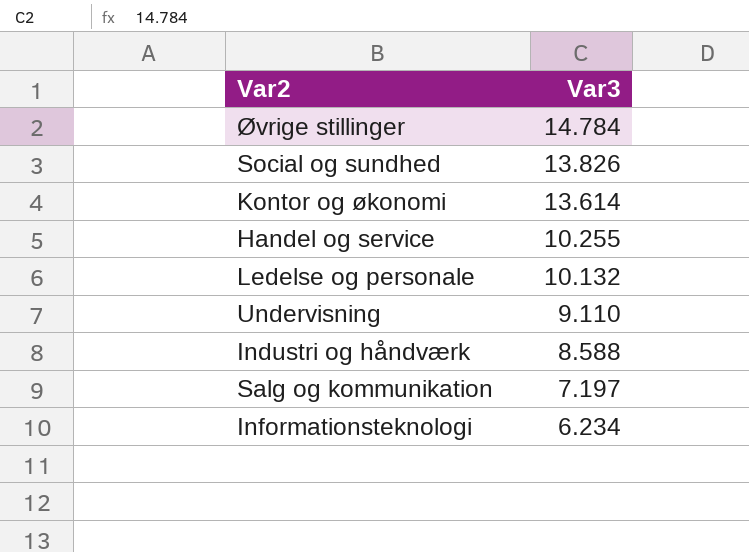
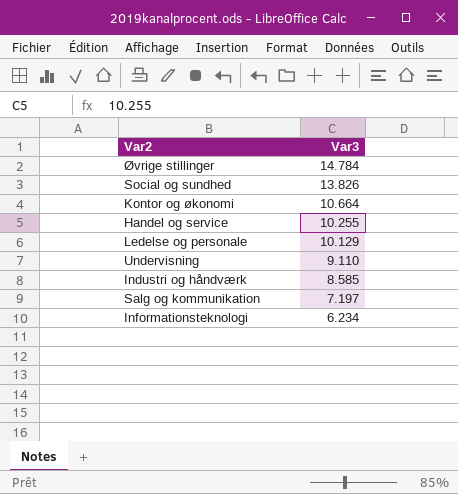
Kontor og økonomi | Var3: 13.614 -> 10.664
Ledelse og personale | Var3: 10.132 -> 10.129
Industri og håndværk | Var3: 8.588 -> 8.585

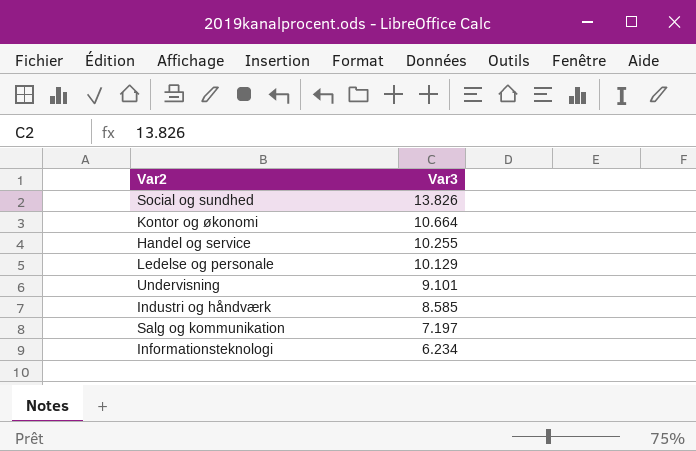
row Øvrige stillinger: 14.784 -> none
Undervisning | Var3: 9.110 -> 9.101

